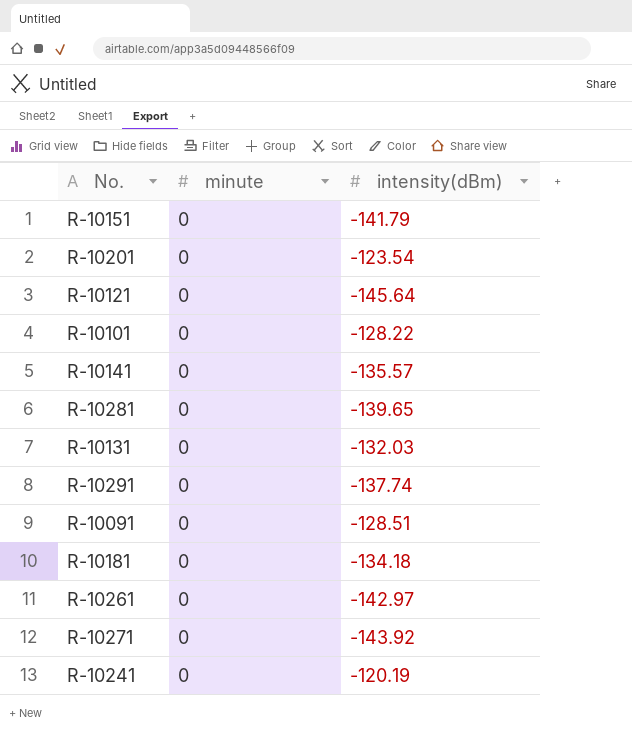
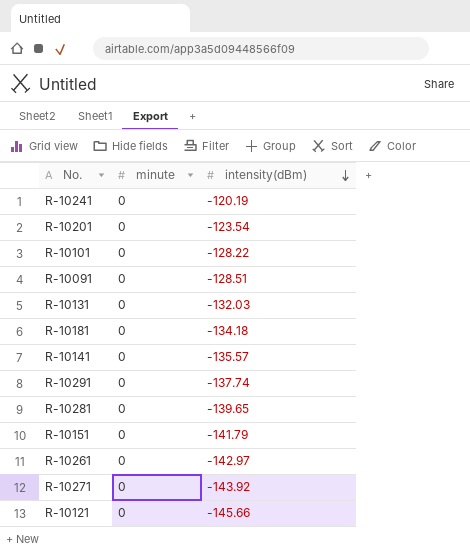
row order: none -> intensity(dBm) descending
R-10121 | intensity(dBm): -145.64 -> -145.66

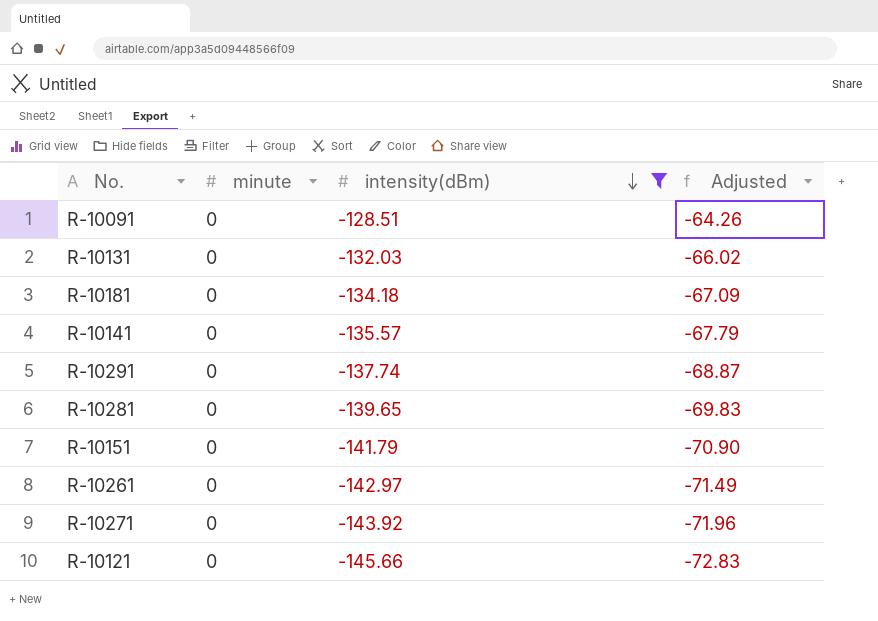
filter: none -> intensity(dBm) <= -128.51
column Adjusted | formula: none -> [intensity(dBm)] * 0.5

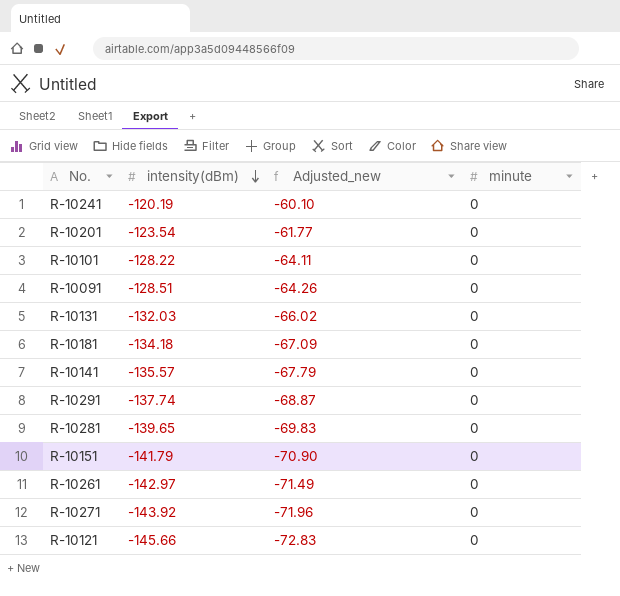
filter: intensity(dBm) <= -128.51 -> none
column name: Adjusted -> Adjusted_new
column minute | position: 2 -> 4

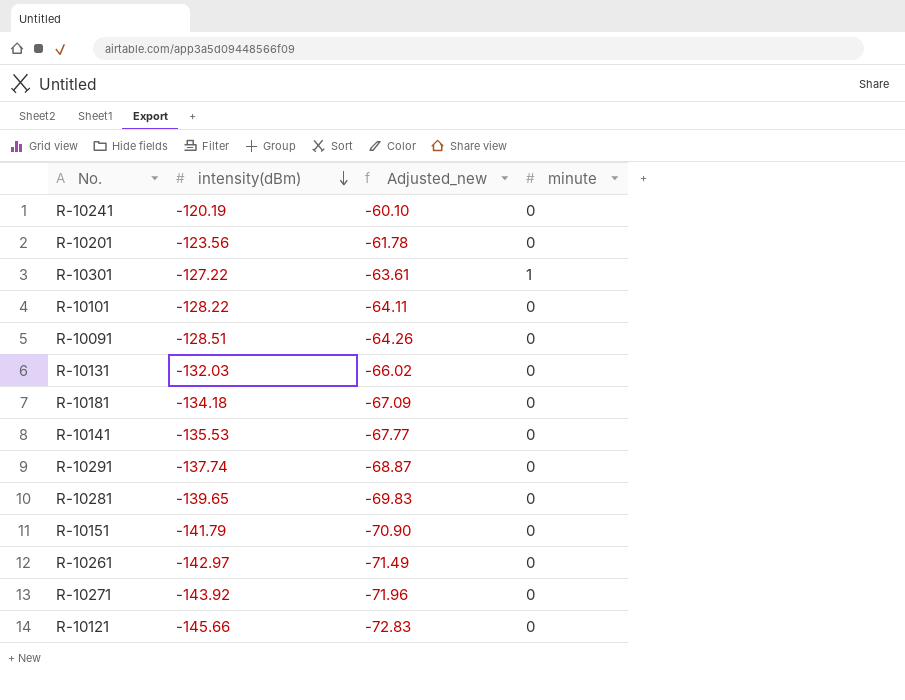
R-10201 | intensity(dBm): -123.54 -> -123.56
R-10201 | Adjusted_new: -61.77 -> -61.78
row R-10301: none -> -127.22 | -63.61 | 1
R-10141 | intensity(dBm): -135.57 -> -135.53
R-10141 | Adjusted_new: -67.79 -> -67.77

